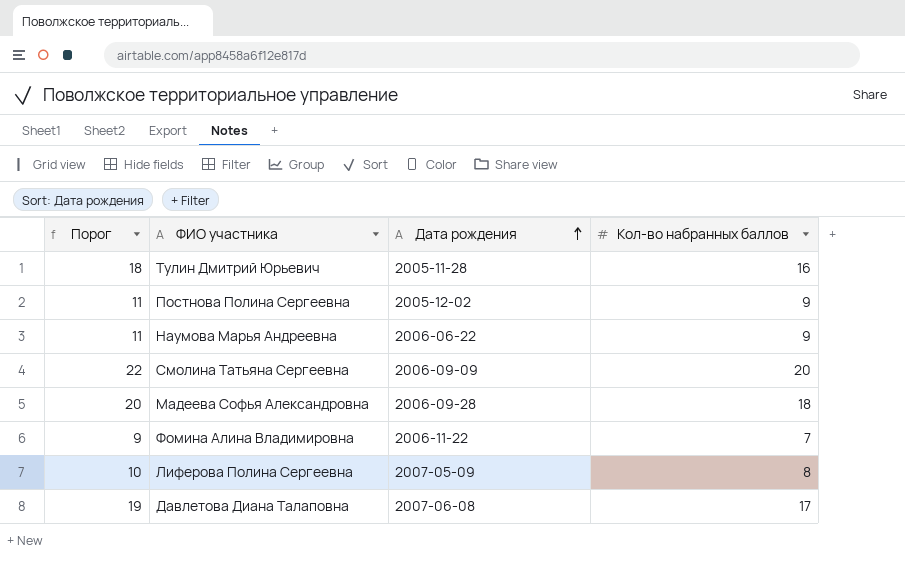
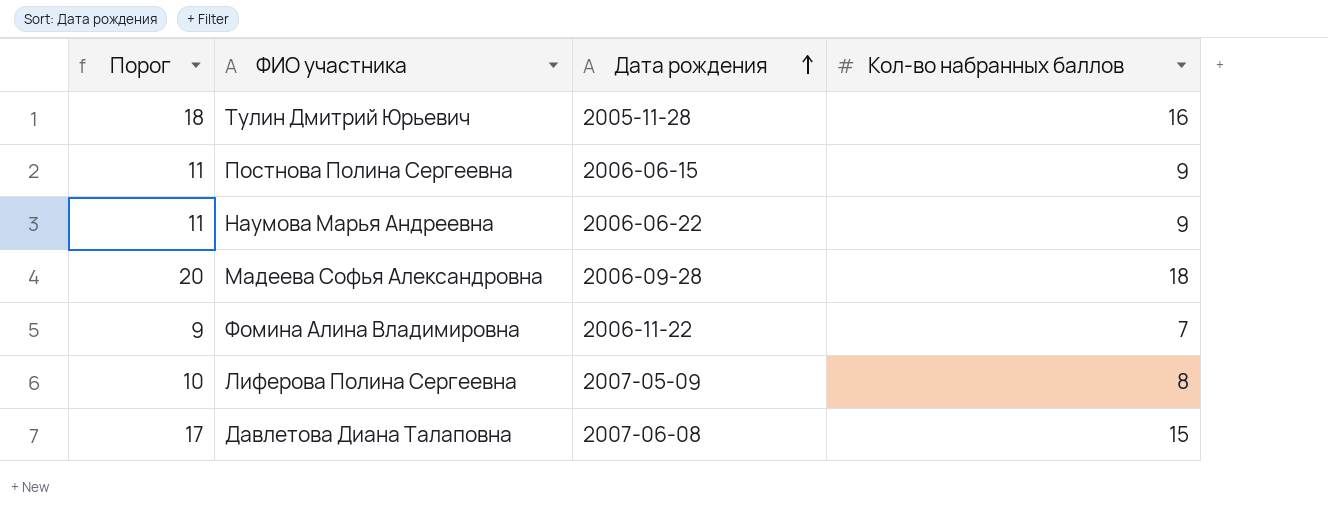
row Смолина Татьяна Сергеевна: 22 | 2006-09-09 | 20 -> none
Постнова Полина Сергеевна | Дата рождения: 2005-12-02 -> 2006-06-15
Давлетова Диана Талаповна | Порог: 19 -> 17
Давлетова Диана Талаповна | Кол-во набранных баллов: 17 -> 15

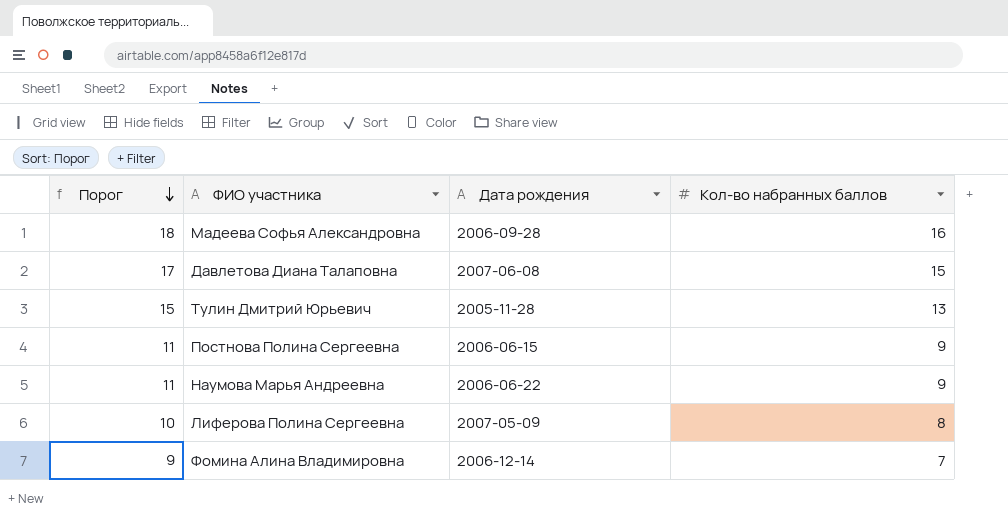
row order: Дата рождения ascending -> Порог descending
Мадеева Софья Александровна | Порог: 20 -> 18
Мадеева Софья Александровна | Кол-во набранных баллов: 18 -> 16
Тулин Дмитрий Юрьевич | Порог: 18 -> 15
Тулин Дмитрий Юрьевич | Кол-во набранных баллов: 16 -> 13
Фомина Алина Владимировна | Дата рождения: 2006-11-22 -> 2006-12-14

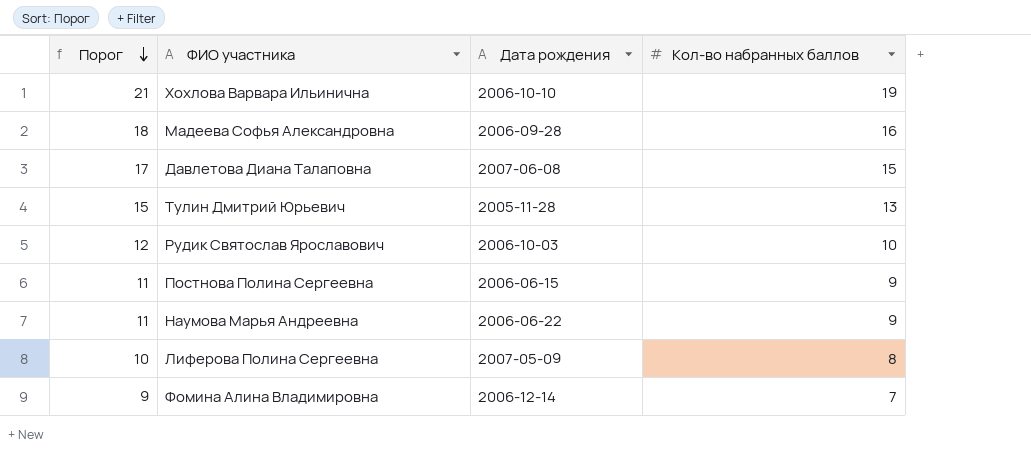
row Хохлова Варвара Ильинична: none -> 21 | 2006-10-10 | 19
row Рудик Святослав Ярославович: none -> 12 | 2006-10-03 | 10

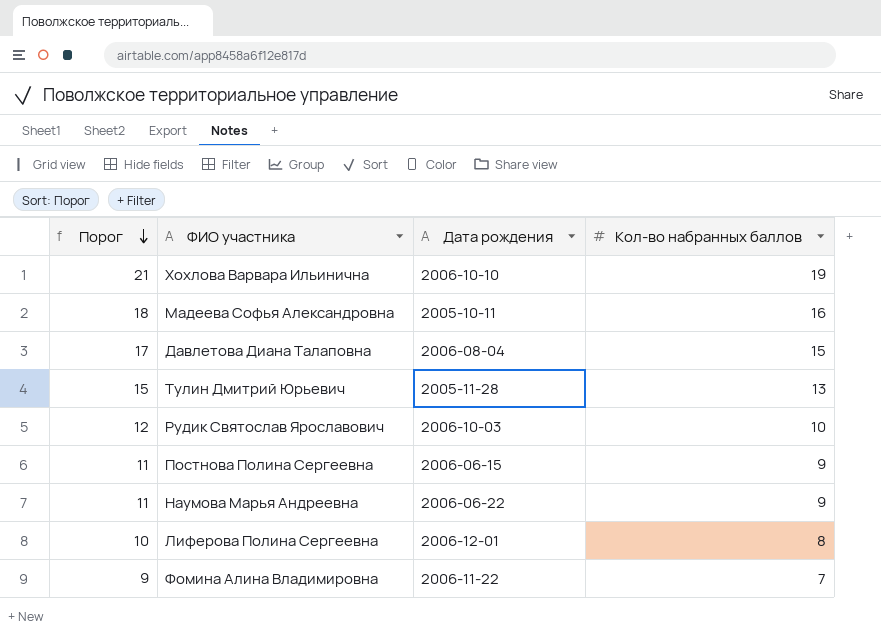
Мадеева Софья Александровна | Дата рождения: 2006-09-28 -> 2005-10-11
Давлетова Диана Талаповна | Дата рождения: 2007-06-08 -> 2006-08-04
Лиферова Полина Сергеевна | Дата рождения: 2007-05-09 -> 2006-12-01
Фомина Алина Владимировна | Дата рождения: 2006-12-14 -> 2006-11-22

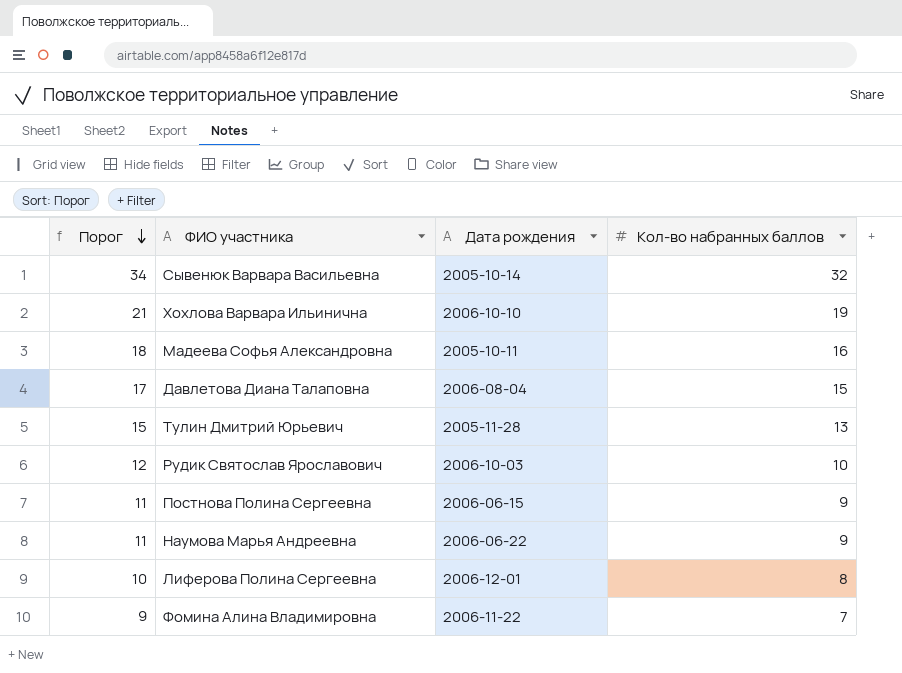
row Сывенюк Варвара Васильевна: none -> 34 | 2005-10-14 | 32

